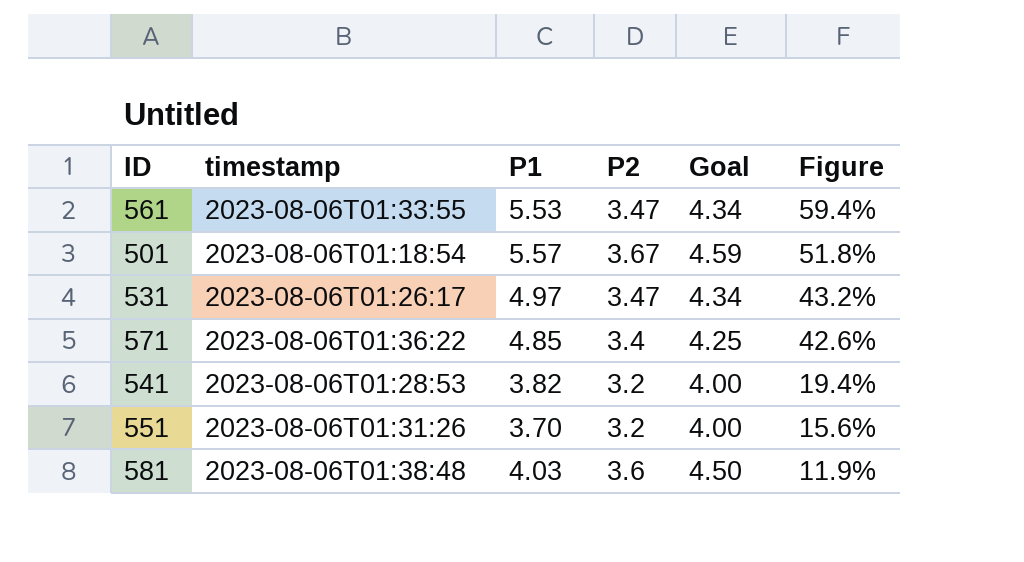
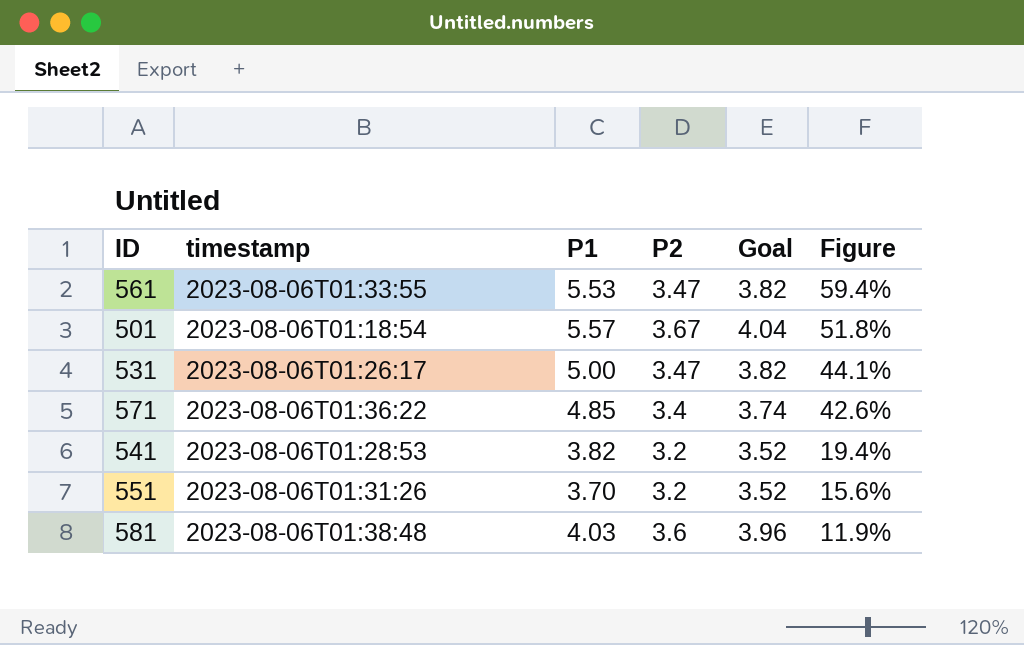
column Goal | formula: [P2] * 1.25 -> [P2] * 1.1
531 | P1: 4.97 -> 5.00
531 | Figure: 43.2% -> 44.1%

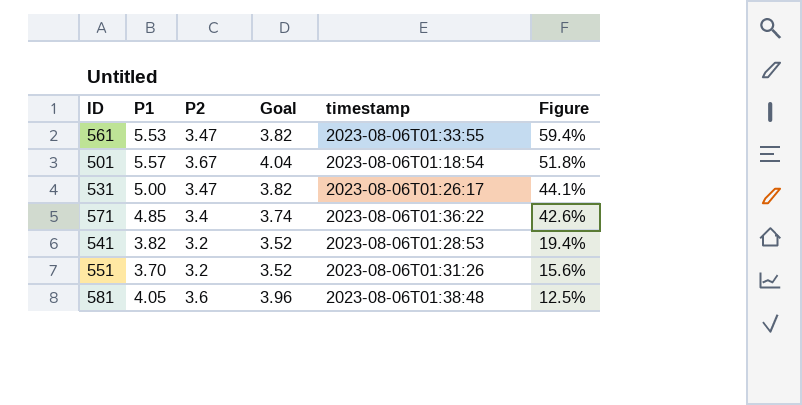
column timestamp | position: 2 -> 5
581 | P1: 4.03 -> 4.05
581 | Figure: 11.9% -> 12.5%

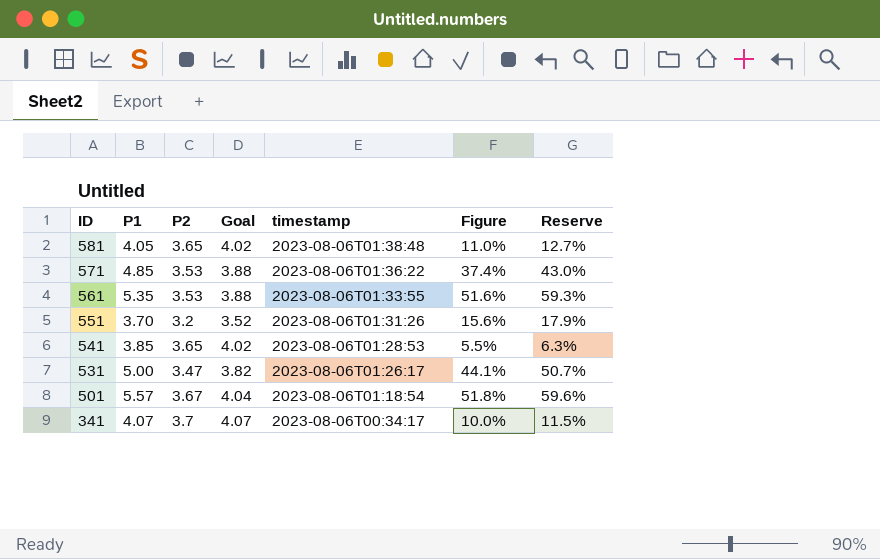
row order: Figure descending -> ID descending
column Reserve | formula: none -> [Figure] * 1.15
581 | P2: 3.6 -> 3.65
581 | Goal: 3.96 -> 4.02
581 | Figure: 12.5% -> 11.0%
571 | P2: 3.4 -> 3.53
571 | Goal: 3.74 -> 3.88
571 | Figure: 42.6% -> 37.4%
561 | P1: 5.53 -> 5.35
561 | P2: 3.47 -> 3.53
561 | Goal: 3.82 -> 3.88
561 | Figure: 59.4% -> 51.6%
541 | P1: 3.82 -> 3.85
541 | P2: 3.2 -> 3.65
541 | Goal: 3.52 -> 4.02
541 | Figure: 19.4% -> 5.5%
row 341: none -> 4.07 | 3.7 | 4.07 | 2023-08-06T00:34:17 | 10.0% | 11.5%

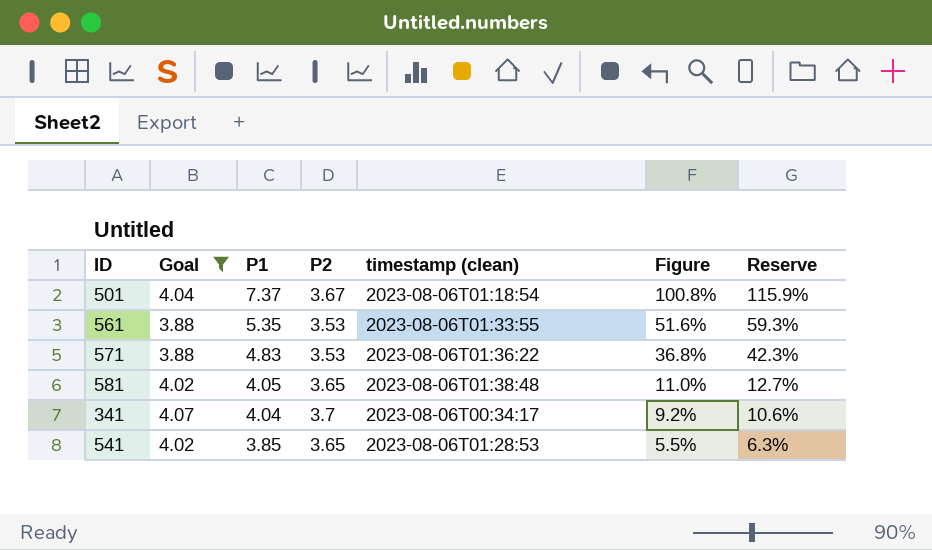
filter: none -> Goal >= 3.88
row order: ID descending -> P1 descending
column Goal | position: 4 -> 2
column name: timestamp -> timestamp (clean)
501 | P1: 5.57 -> 7.37
501 | Figure: 51.8% -> 100.8%
501 | Reserve: 59.6% -> 115.9%
571 | P1: 4.85 -> 4.83
571 | Figure: 37.4% -> 36.8%
571 | Reserve: 43.0% -> 42.3%
341 | P1: 4.07 -> 4.04
341 | Figure: 10.0% -> 9.2%
341 | Reserve: 11.5% -> 10.6%

